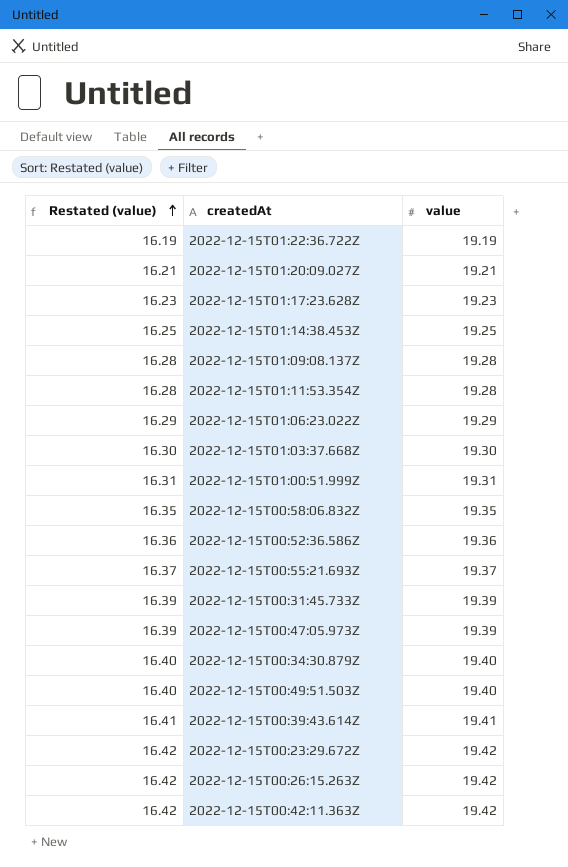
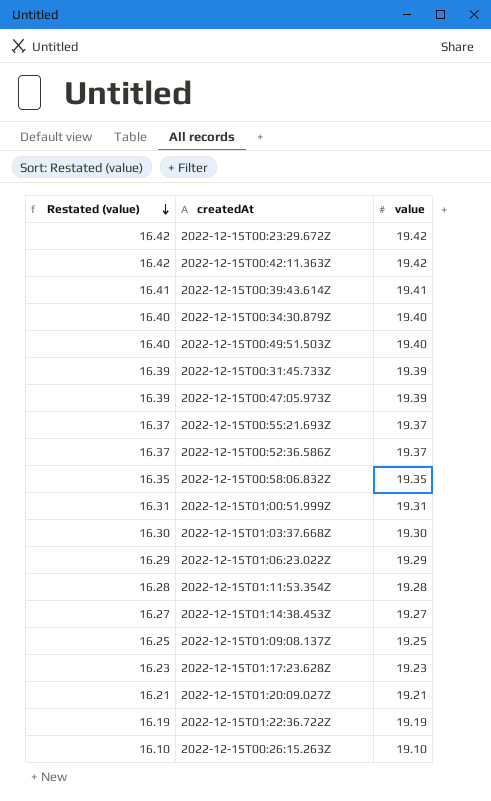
row order: Restated (value) ascending -> Restated (value) descending
2022-12-15T00:52:36.586Z | Restated (value): 16.36 -> 16.37
2022-12-15T00:52:36.586Z | value: 19.36 -> 19.37
2022-12-15T01:14:38.453Z | Restated (value): 16.25 -> 16.27
2022-12-15T01:14:38.453Z | value: 19.25 -> 19.27
2022-12-15T01:09:08.137Z | Restated (value): 16.28 -> 16.25
2022-12-15T01:09:08.137Z | value: 19.28 -> 19.25
2022-12-15T00:26:15.263Z | Restated (value): 16.42 -> 16.10
2022-12-15T00:26:15.263Z | value: 19.42 -> 19.10

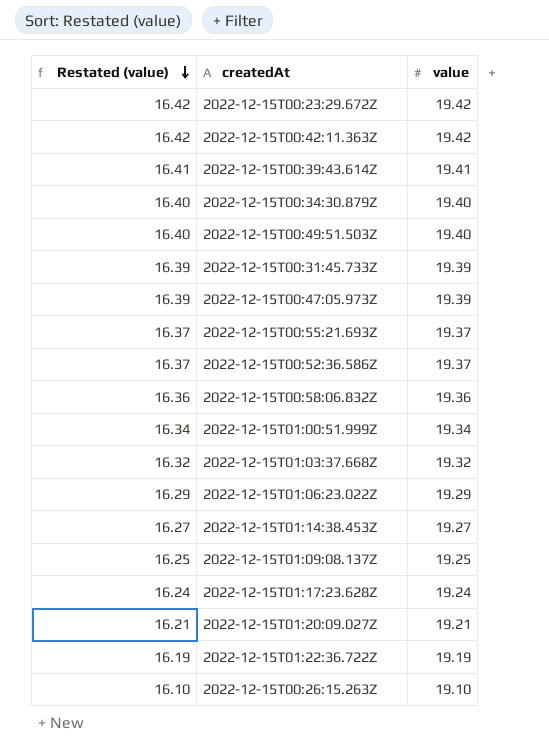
row 2022-12-15T01:11:53.354Z: 16.28 | 19.28 -> none
2022-12-15T00:58:06.832Z | Restated (value): 16.35 -> 16.36
2022-12-15T00:58:06.832Z | value: 19.35 -> 19.36
2022-12-15T01:00:51.999Z | Restated (value): 16.31 -> 16.34
2022-12-15T01:00:51.999Z | value: 19.31 -> 19.34
2022-12-15T01:03:37.668Z | Restated (value): 16.30 -> 16.32
2022-12-15T01:03:37.668Z | value: 19.30 -> 19.32
2022-12-15T01:17:23.628Z | Restated (value): 16.23 -> 16.24
2022-12-15T01:17:23.628Z | value: 19.23 -> 19.24

